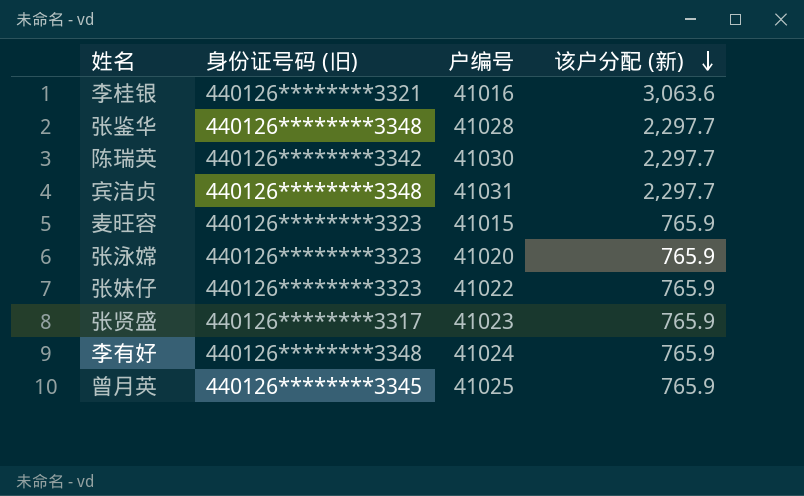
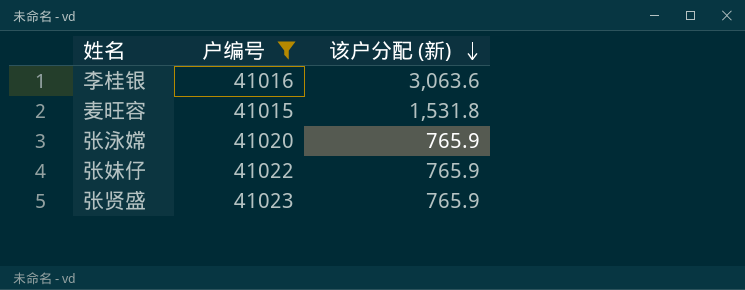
filter: none -> 户编号 <= 41023
column 身份证号码 (旧) | position: 2 -> none
麦旺容 | 该户分配 (新): 765.9 -> 1,531.8

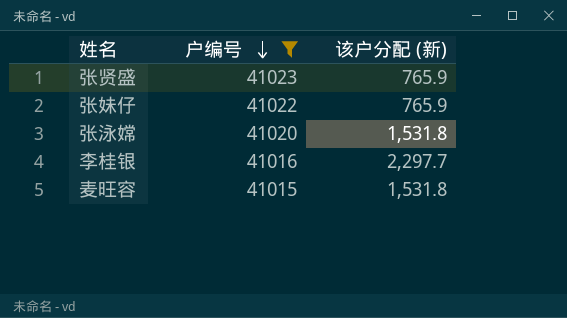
row order: 该户分配 (新) descending -> 户编号 descending
张泳嫦 | 该户分配 (新): 765.9 -> 1,531.8
李桂银 | 该户分配 (新): 3,063.6 -> 2,297.7

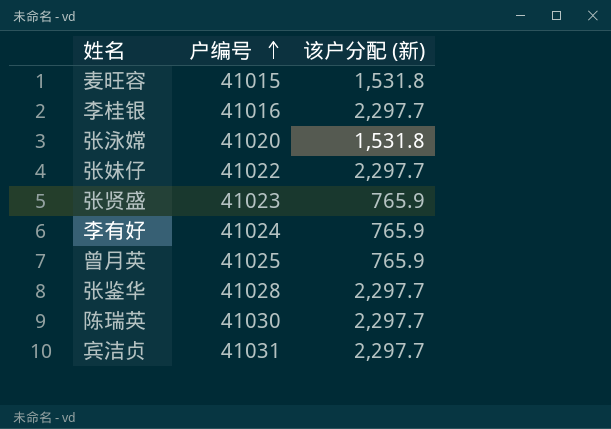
filter: 户编号 <= 41023 -> none
row order: 户编号 descending -> 户编号 ascending
张妹仔 | 该户分配 (新): 765.9 -> 2,297.7

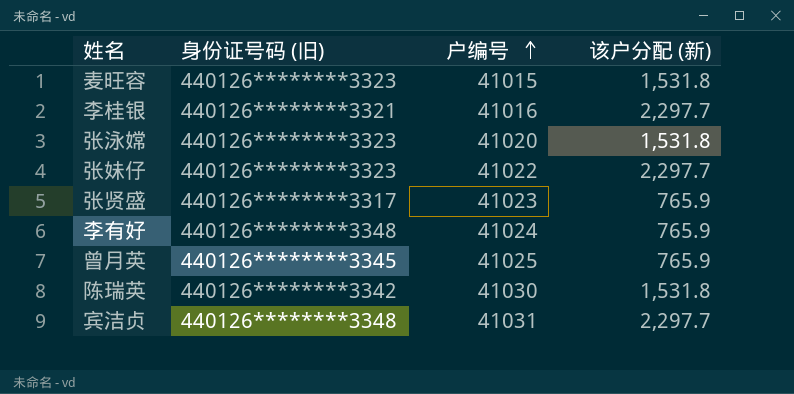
column 身份证号码 (旧) | position: none -> 2
row 张鉴华: 41028 | 2,297.7 -> none
陈瑞英 | 该户分配 (新): 2,297.7 -> 1,531.8

